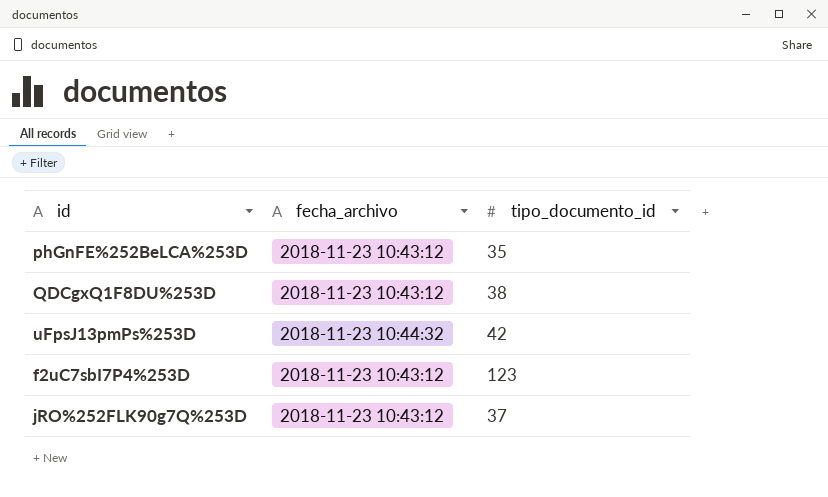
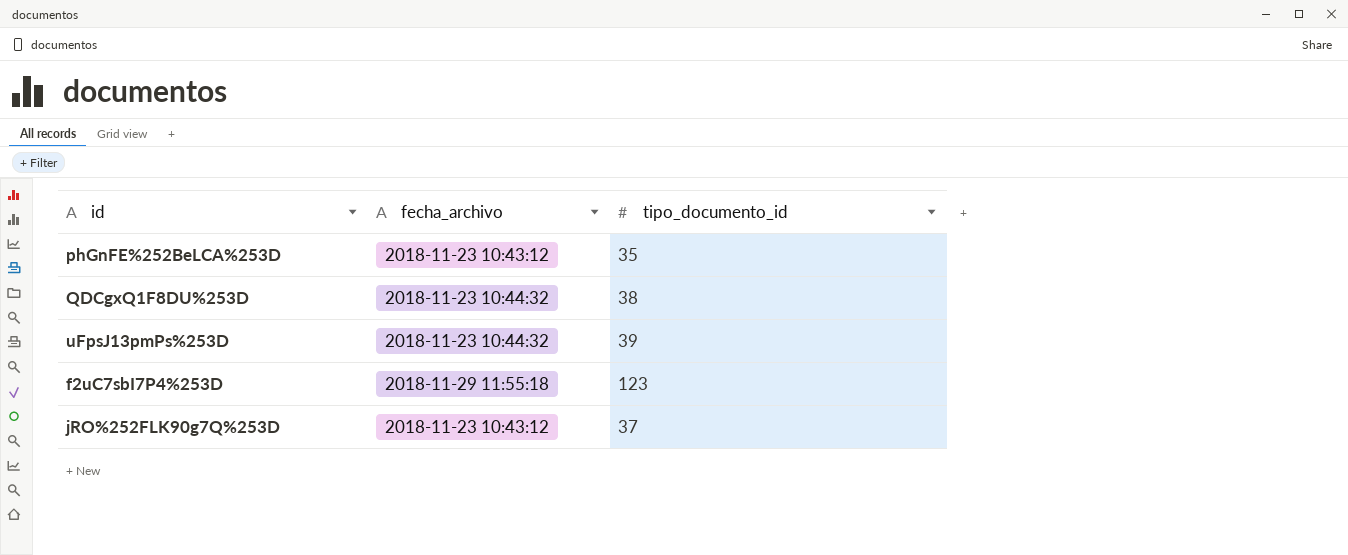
QDCgxQ1F8DU%253D | fecha_archivo: 2018-11-23 10:43:12 -> 2018-11-23 10:44:32
uFpsJ13pmPs%253D | tipo_documento_id: 42 -> 39
f2uC7sbI7P4%253D | fecha_archivo: 2018-11-23 10:43:12 -> 2018-11-29 11:55:18

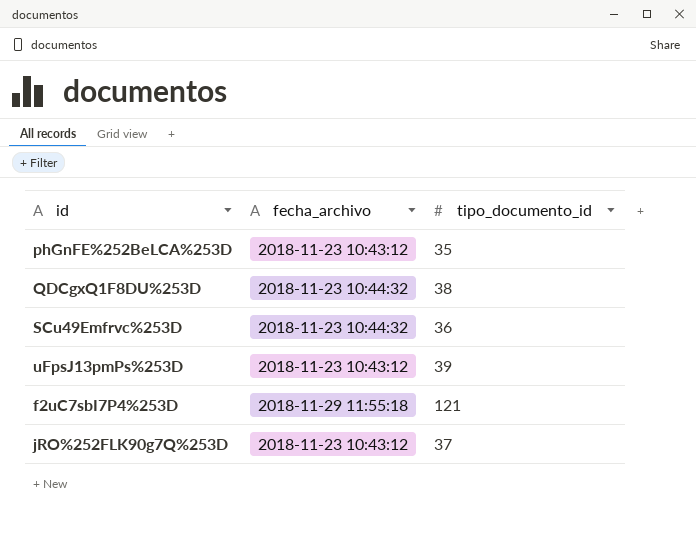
row SCu49Emfrvc%253D: none -> 2018-11-23 10:44:32 | 36
uFpsJ13pmPs%253D | fecha_archivo: 2018-11-23 10:44:32 -> 2018-11-23 10:43:12
f2uC7sbI7P4%253D | tipo_documento_id: 123 -> 121

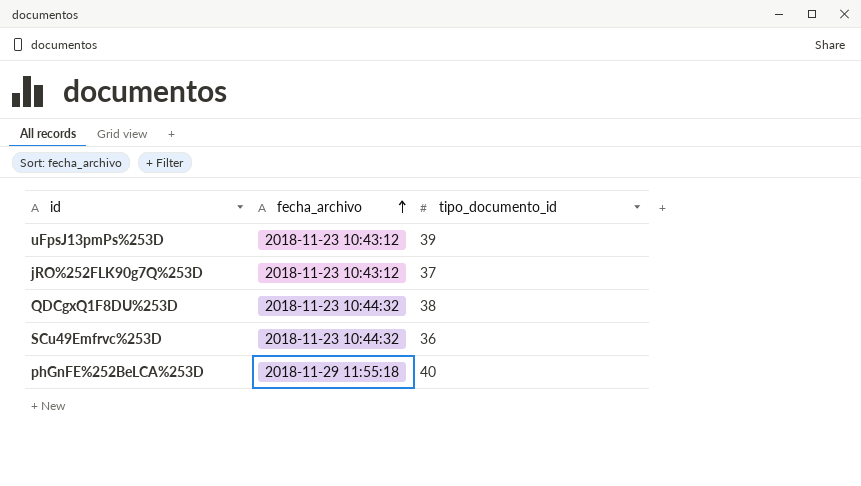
row order: none -> fecha_archivo ascending
row f2uC7sbI7P4%253D: 2018-11-29 11:55:18 | 121 -> none
phGnFE%252BeLCA%253D | fecha_archivo: 2018-11-23 10:43:12 -> 2018-11-29 11:55:18
phGnFE%252BeLCA%253D | tipo_documento_id: 35 -> 40

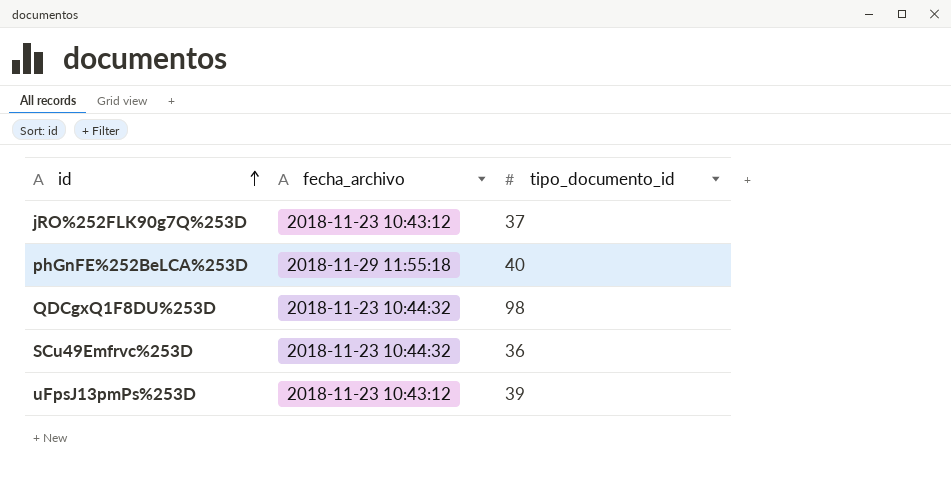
row order: fecha_archivo ascending -> id ascending
QDCgxQ1F8DU%253D | tipo_documento_id: 38 -> 98

